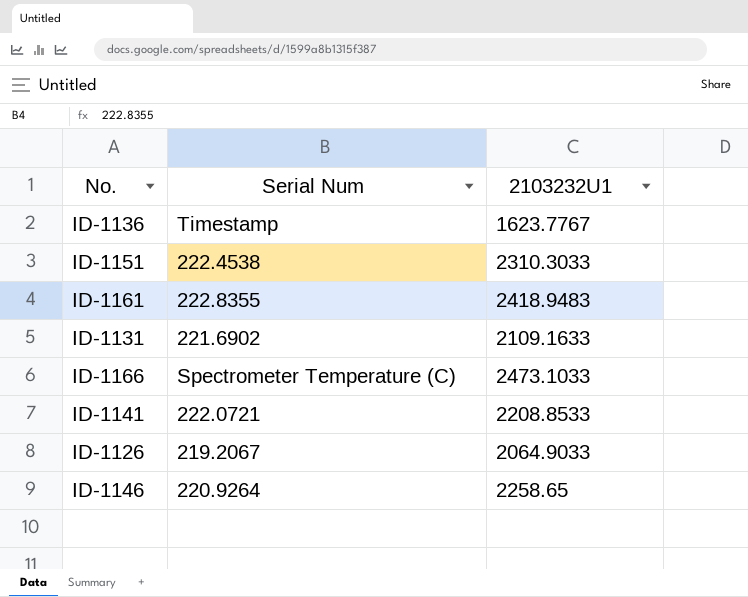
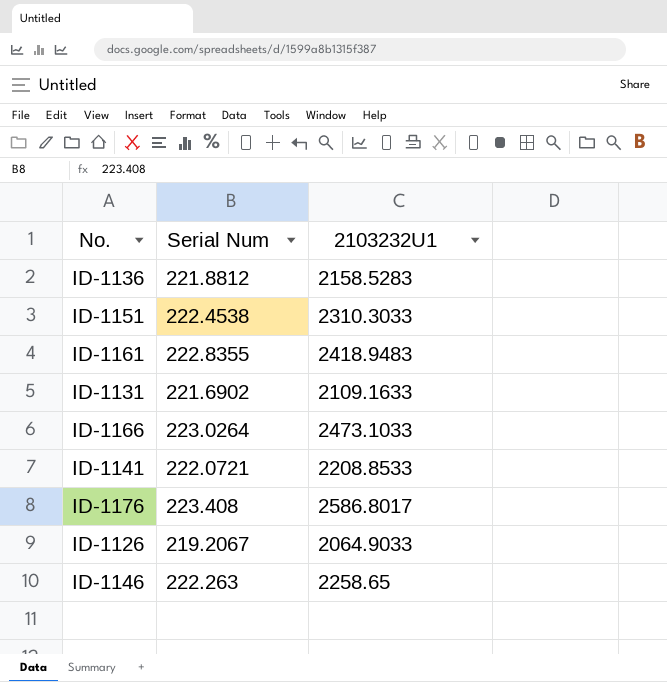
ID-1136 | Serial Num: Timestamp -> 221.8812
ID-1136 | 2103232U1: 1623.7767 -> 2158.5283
ID-1166 | Serial Num: Spectrometer Temperature (C) -> 223.0264
row ID-1176: none -> 223.408 | 2586.8017
ID-1146 | Serial Num: 220.9264 -> 222.263

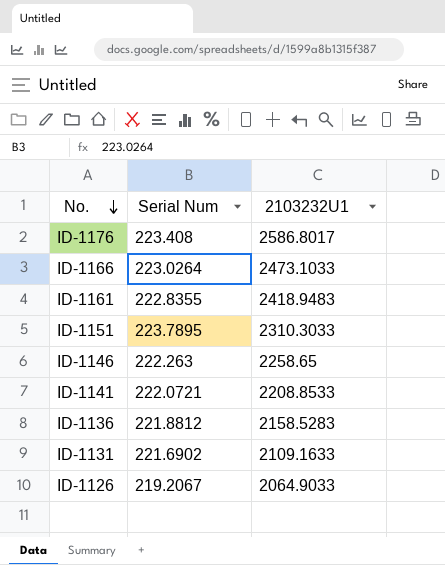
row order: none -> No. descending
ID-1151 | Serial Num: 222.4538 -> 223.7895

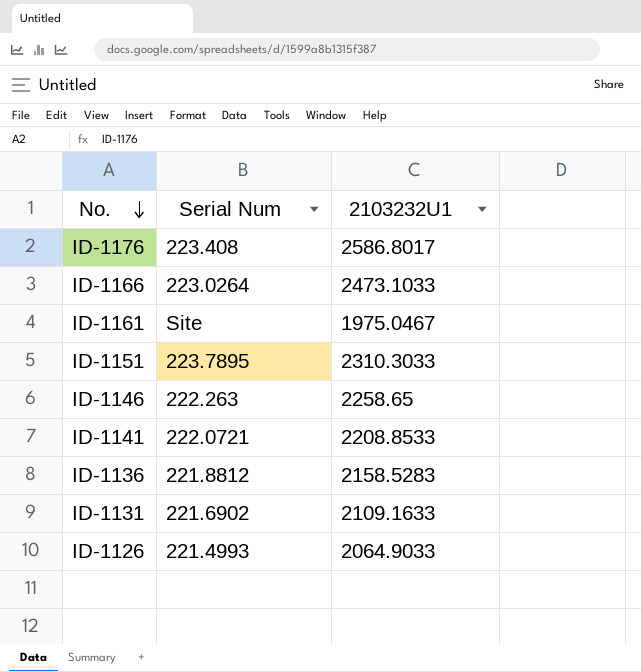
ID-1161 | Serial Num: 222.8355 -> Site
ID-1161 | 2103232U1: 2418.9483 -> 1975.0467
ID-1126 | Serial Num: 219.2067 -> 221.4993

